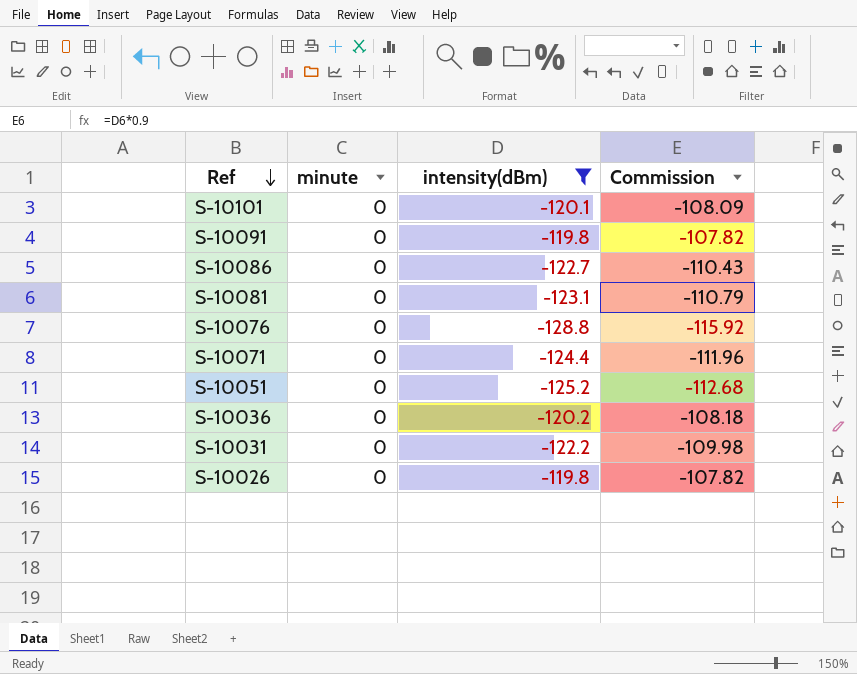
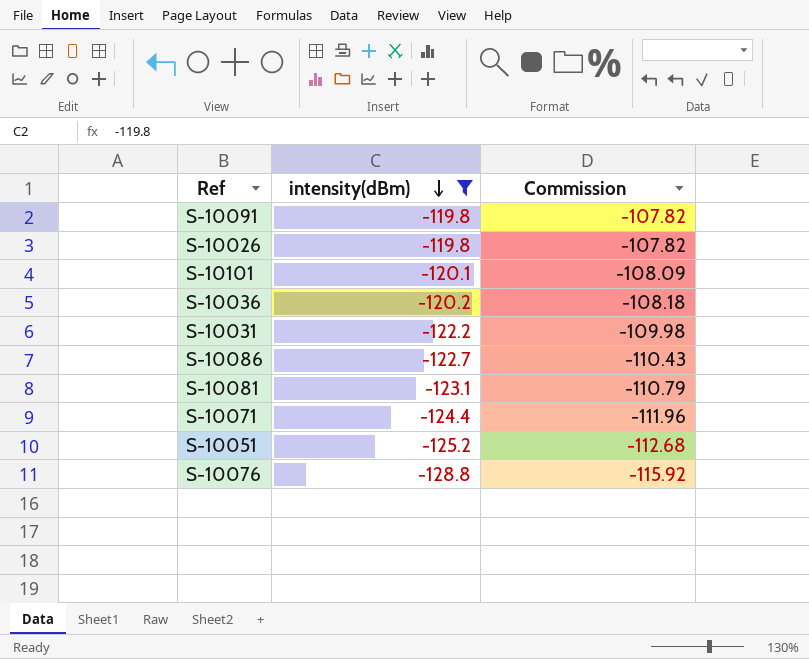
row order: Ref descending -> intensity(dBm) descending
column minute | position: 2 -> none

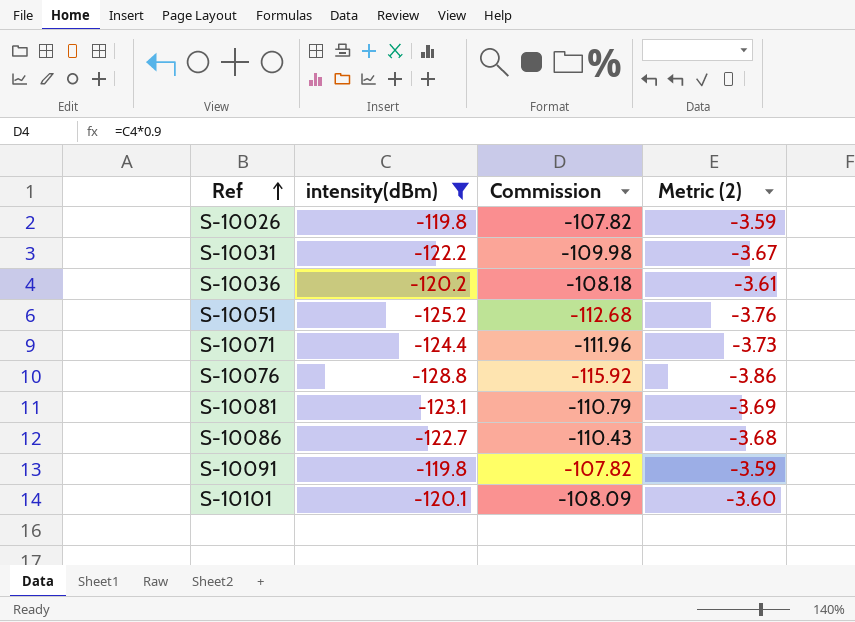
row order: intensity(dBm) descending -> Ref ascending
column Metric (2) | formula: none -> [intensity(dBm)] * 0.03

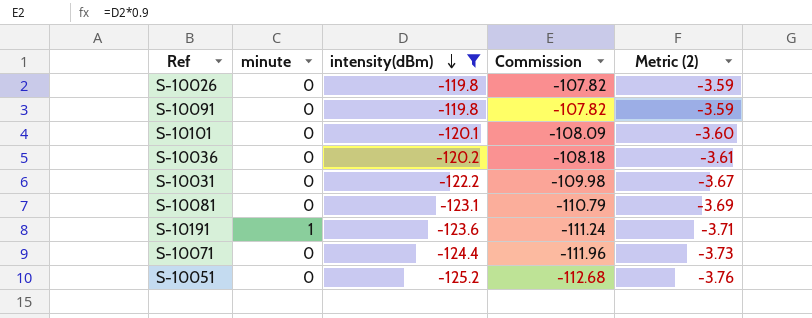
row order: Ref ascending -> intensity(dBm) descending
column minute | position: none -> 2
row S-10076: -128.8 | -115.92 | -3.86 -> none
row S-10086: -122.7 | -110.43 | -3.68 -> none
row S-10191: none -> 1 | -123.6 | -111.24 | -3.71

